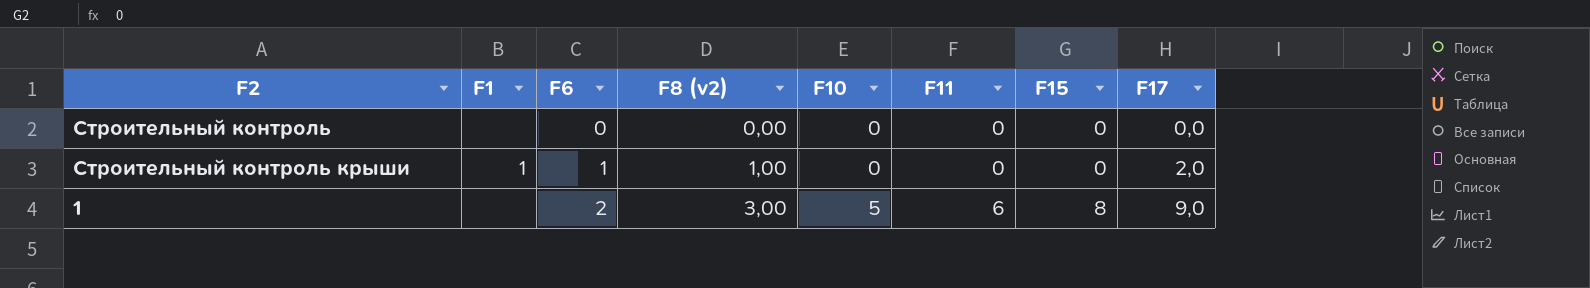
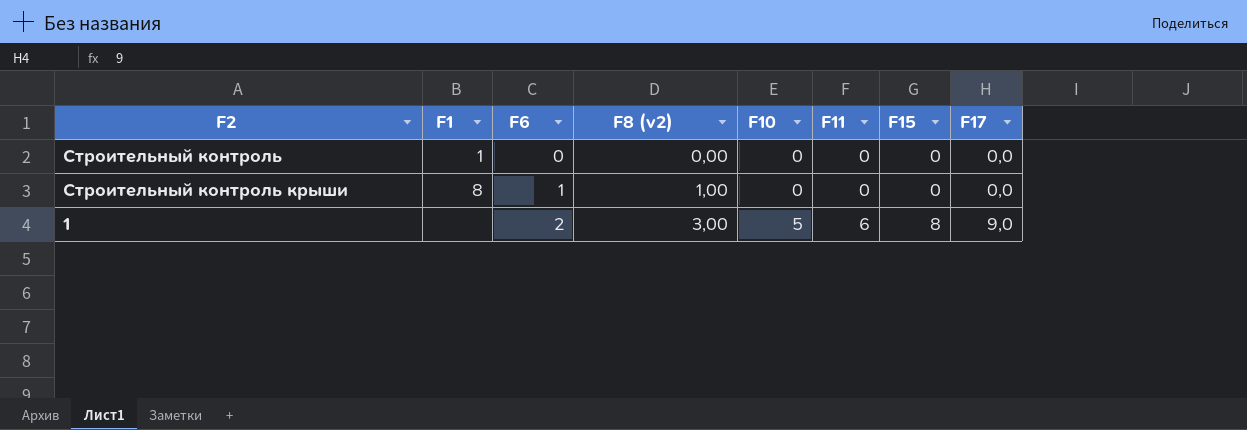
Строительный контроль | F1: none -> 1
Строительный контроль крыши | F1: 1 -> 8
Строительный контроль крыши | F17: 2,0 -> 0,0

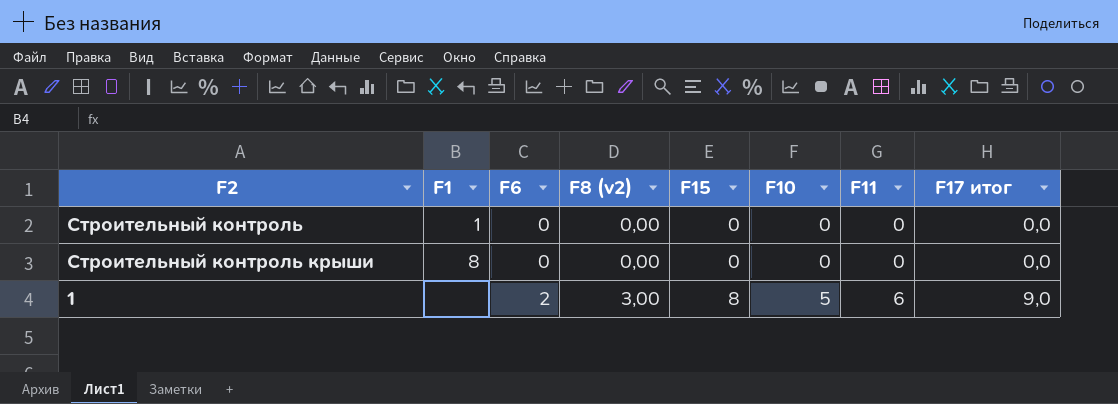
column F15 | position: 7 -> 5
column name: F17 -> F17 итог
Строительный контроль крыши | F6: 1 -> 0
Строительный контроль крыши | F8 (v2): 1,00 -> 0,00

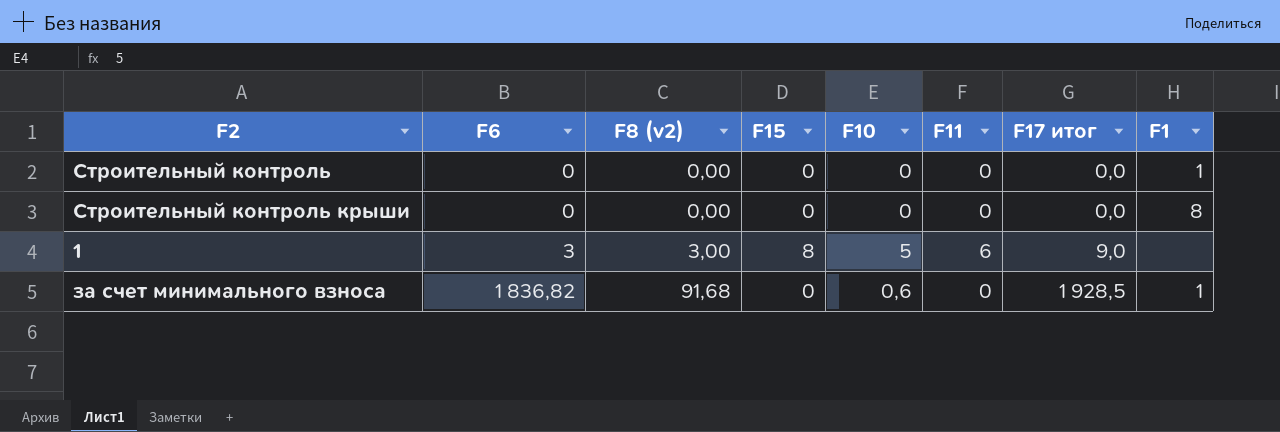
column F1 | position: 2 -> 8
1 | F6: 2 -> 3
row за счет минимального взноса: none -> 1 836,82 | 91,68 | 0 | 0,6 | 0 | 1 928,5 | 1

